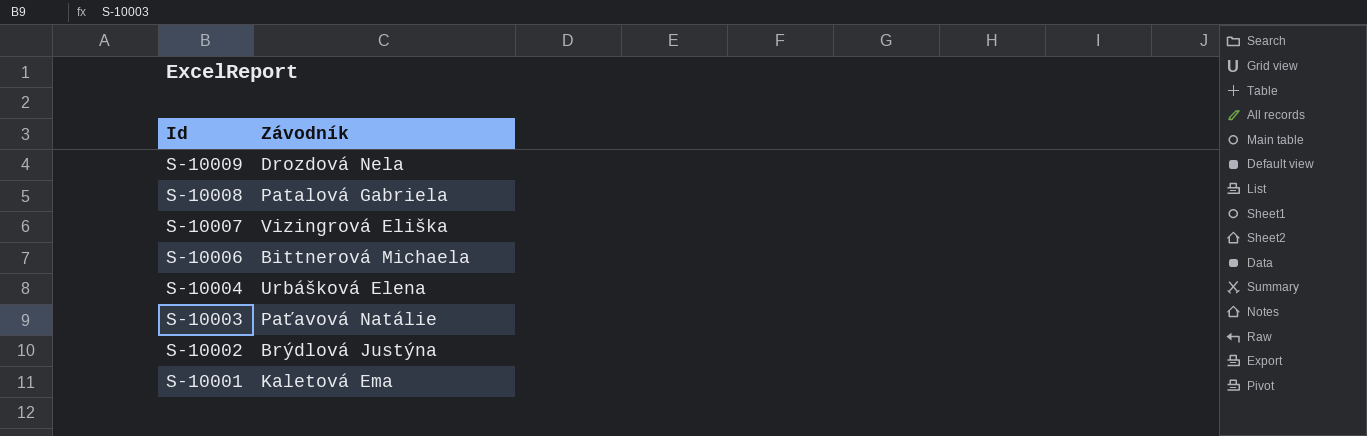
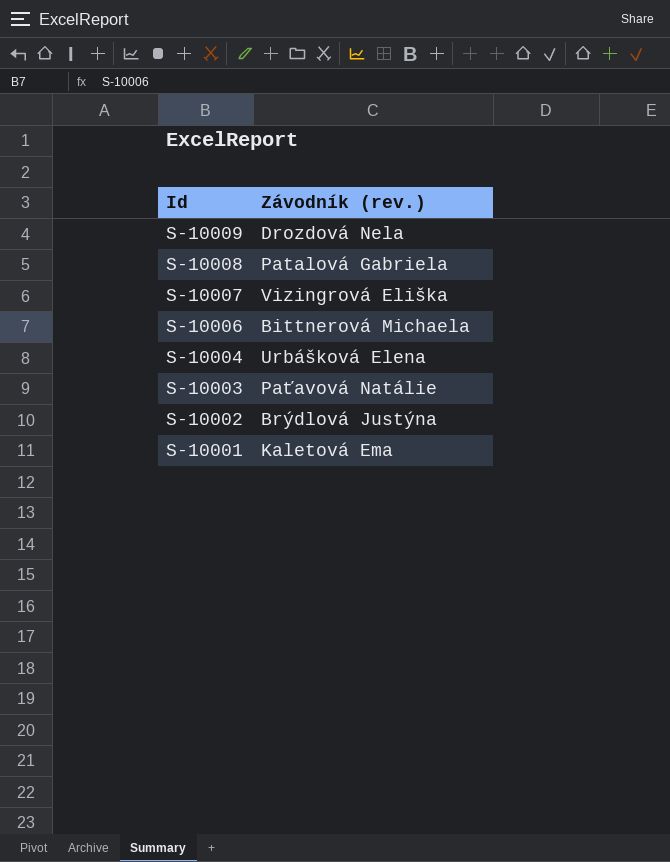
column name: Závodník -> Závodník (rev.)

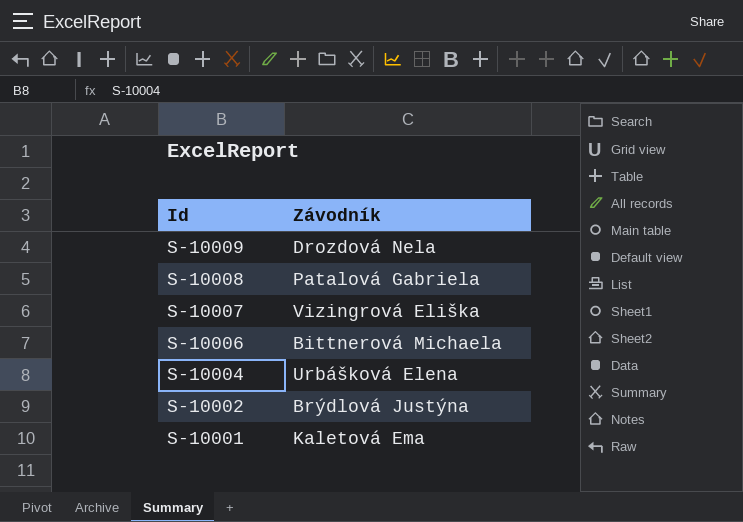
column name: Závodník (rev.) -> Závodník
row S-10003: Paťavová Natálie -> none

